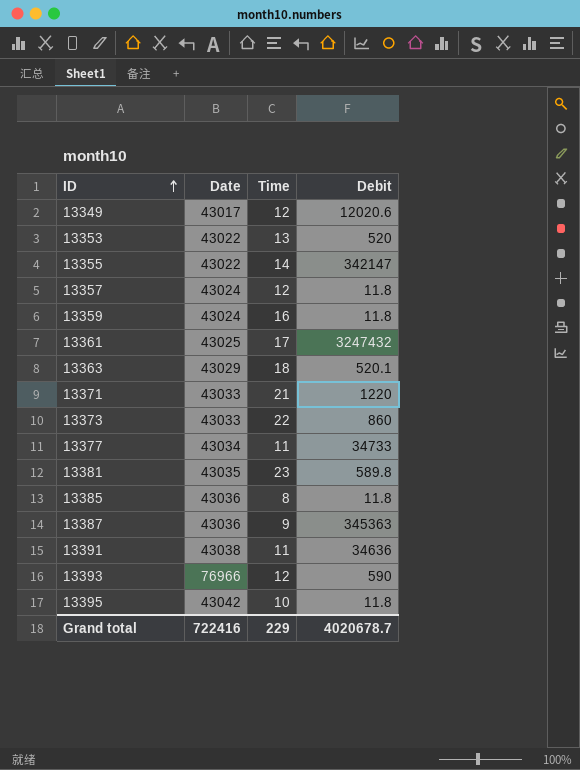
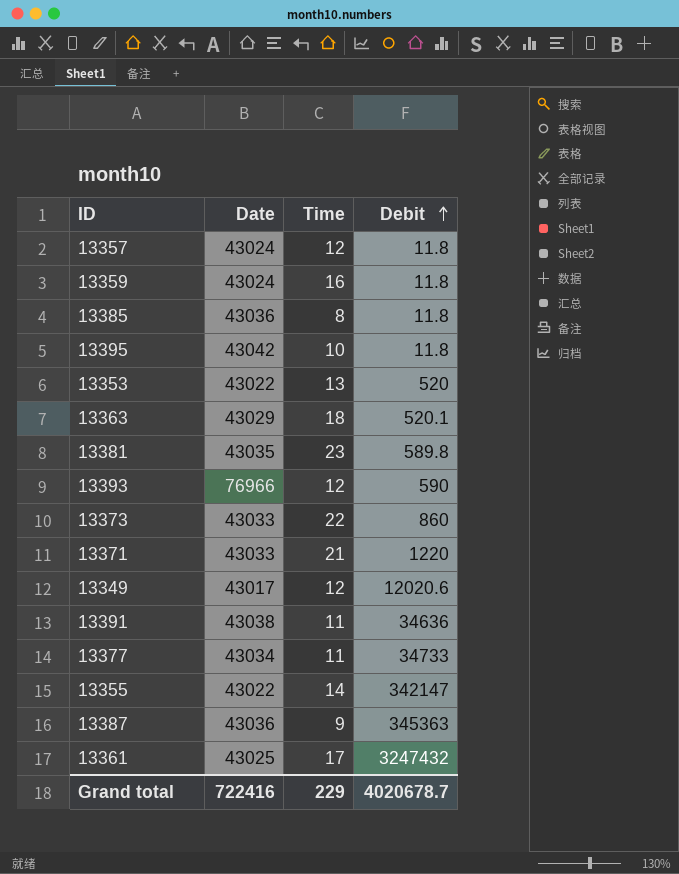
row order: ID ascending -> Debit ascending

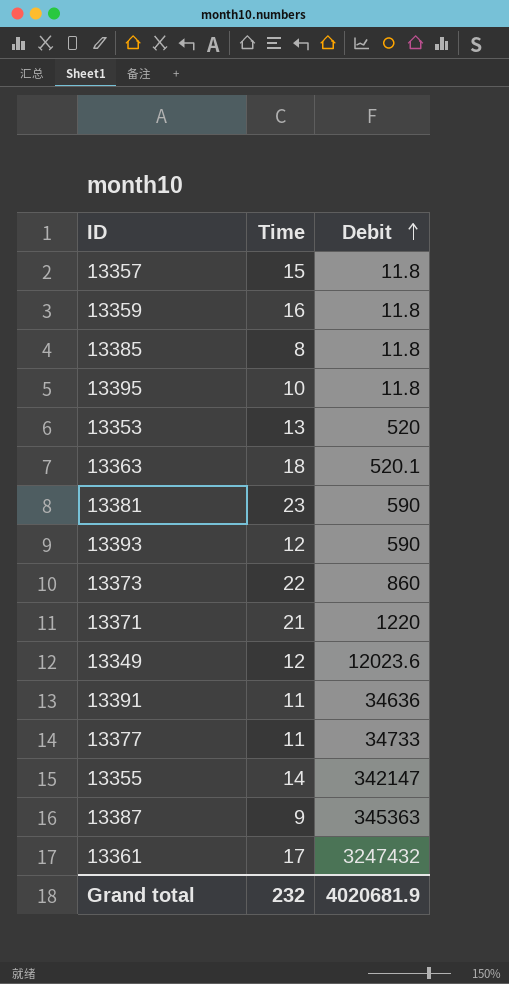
column Date | position: 2 -> none
13357 | Time: 12 -> 15
13381 | Debit: 589.8 -> 590
13349 | Debit: 12020.6 -> 12023.6
Grand total | Time: 229 -> 232
Grand total | Debit: 4020678.7 -> 4020681.9

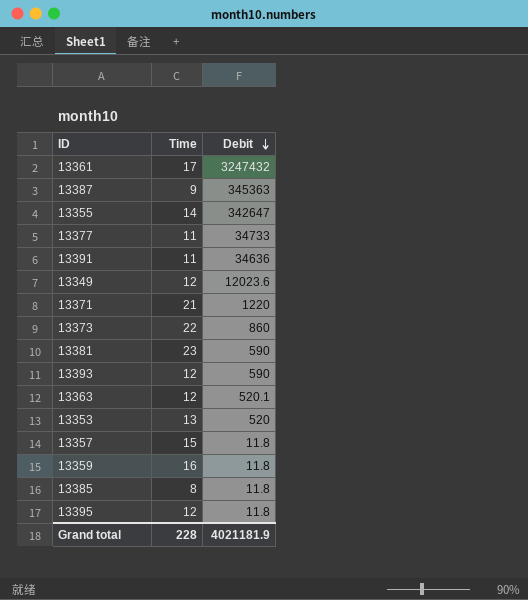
row order: Debit ascending -> Debit descending
13355 | Debit: 342147 -> 342647
13363 | Time: 18 -> 12
13395 | Time: 10 -> 12
Grand total | Time: 232 -> 228
Grand total | Debit: 4020681.9 -> 4021181.9

